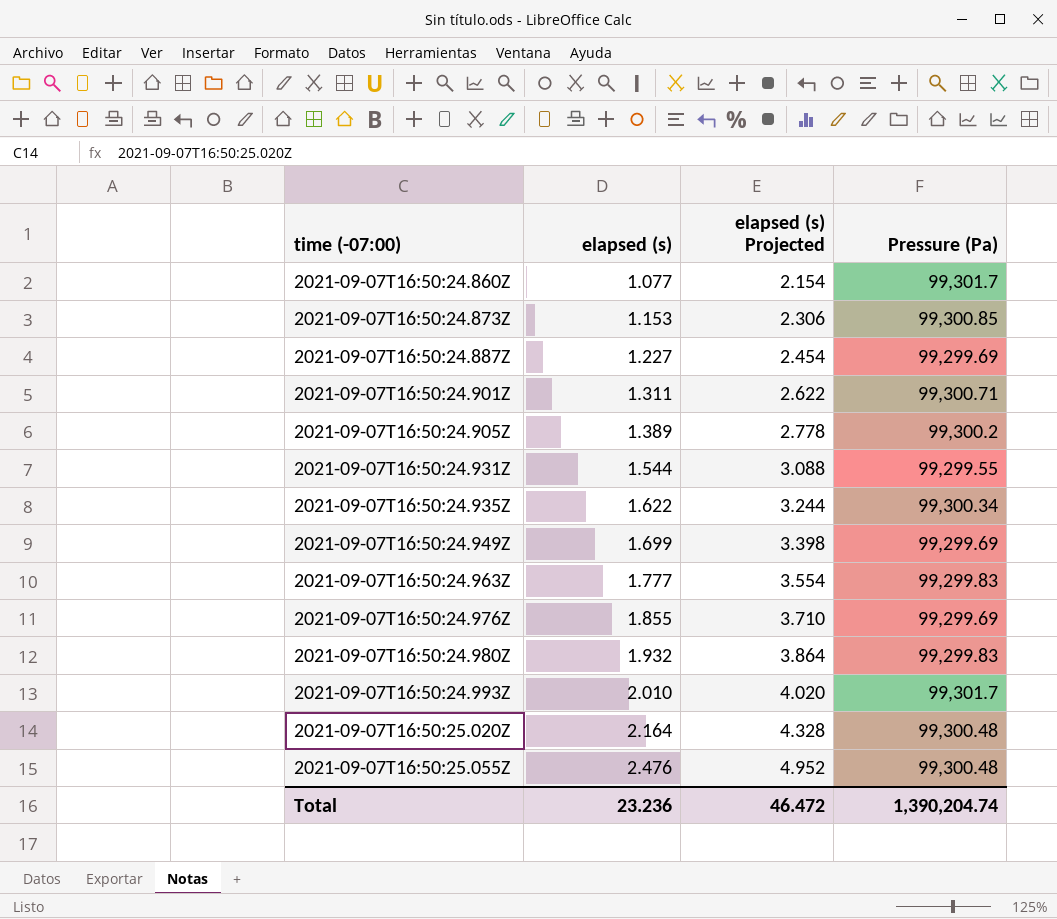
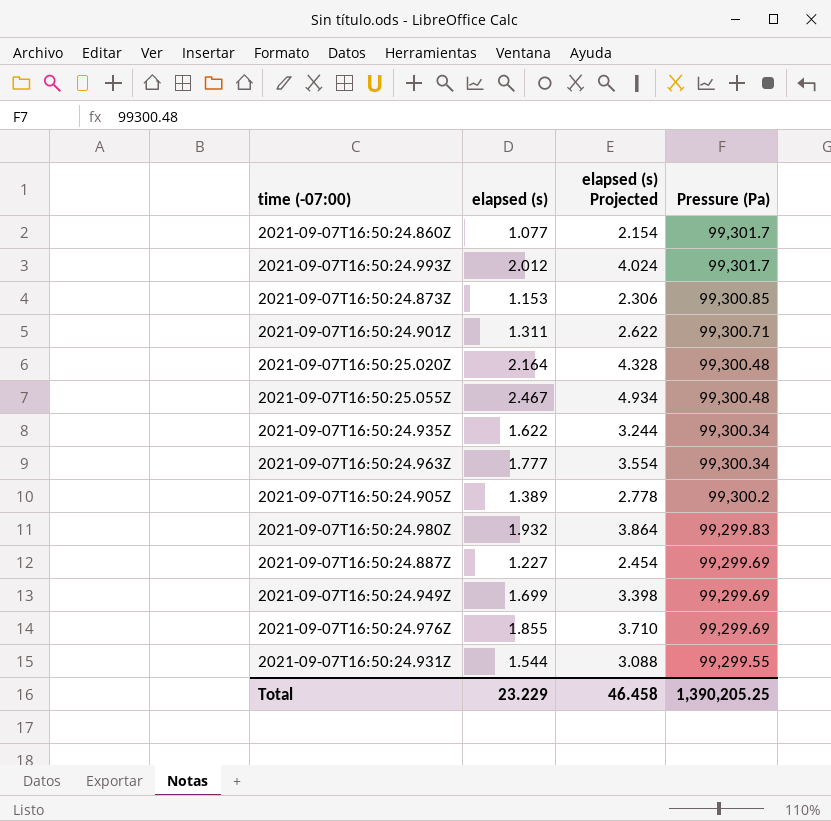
row order: time (-07:00) ascending -> Pressure (Pa) descending
2021-09-07T16:50:24.993Z | elapsed (s): 2.010 -> 2.012
2021-09-07T16:50:24.993Z | elapsed (s) Projected: 4.020 -> 4.024
2021-09-07T16:50:25.055Z | elapsed (s): 2.476 -> 2.467
2021-09-07T16:50:25.055Z | elapsed (s) Projected: 4.952 -> 4.934
2021-09-07T16:50:24.963Z | Pressure (Pa): 99,299.83 -> 99,300.34
Total | elapsed (s): 23.236 -> 23.229
Total | elapsed (s) Projected: 46.472 -> 46.458
Total | Pressure (Pa): 1,390,204.74 -> 1,390,205.25

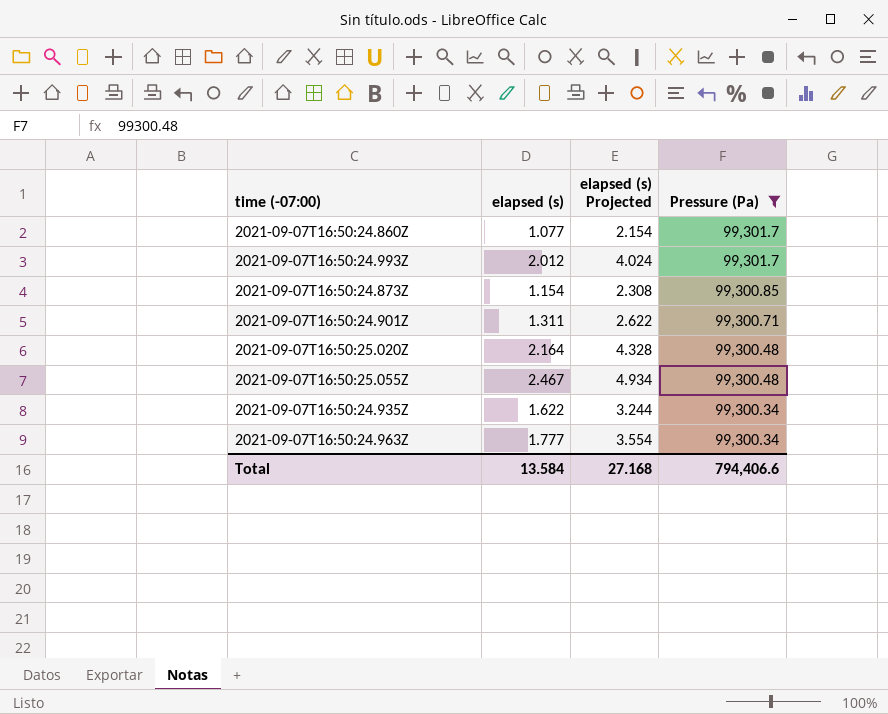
filter: none -> Pressure (Pa) >= 99,300.34
2021-09-07T16:50:24.873Z | elapsed (s): 1.153 -> 1.154
2021-09-07T16:50:24.873Z | elapsed (s) Projected: 2.306 -> 2.308
Total | elapsed (s): 23.229 -> 13.584
Total | elapsed (s) Projected: 46.458 -> 27.168
Total | Pressure (Pa): 1,390,205.25 -> 794,406.6

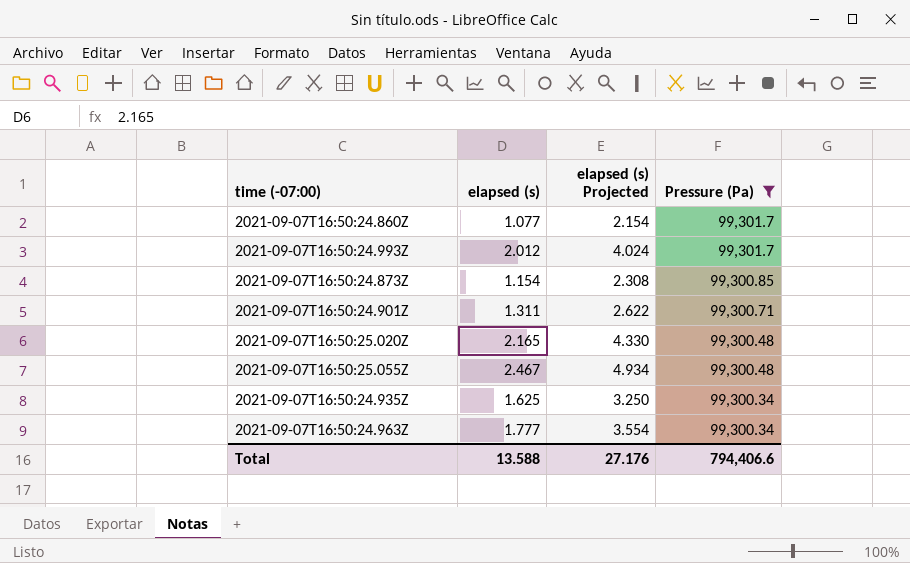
2021-09-07T16:50:25.020Z | elapsed (s): 2.164 -> 2.165
2021-09-07T16:50:25.020Z | elapsed (s) Projected: 4.328 -> 4.330
2021-09-07T16:50:24.935Z | elapsed (s): 1.622 -> 1.625
2021-09-07T16:50:24.935Z | elapsed (s) Projected: 3.244 -> 3.250
Total | elapsed (s): 13.584 -> 13.588
Total | elapsed (s) Projected: 27.168 -> 27.176

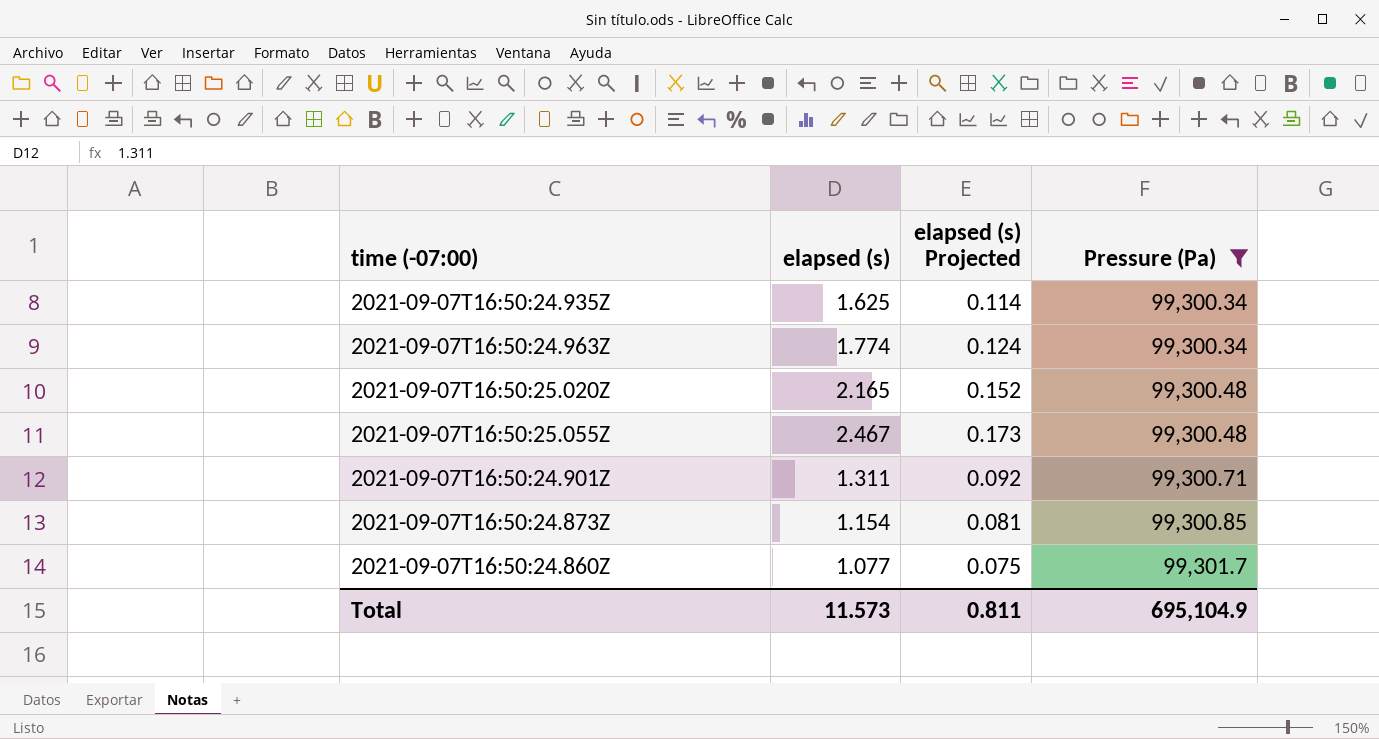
row order: Pressure (Pa) descending -> Pressure (Pa) ascending
column elapsed (s) Projected | formula: [elapsed (s)] * 2 -> [elapsed (s)] * 0.07
row 2021-09-07T16:50:24.993Z: 2.012 | 4.024 | 99,301.7 -> none
2021-09-07T16:50:24.963Z | elapsed (s): 1.777 -> 1.774
Total | elapsed (s): 13.588 -> 11.573
Total | elapsed (s) Projected: 27.176 -> 0.811
Total | Pressure (Pa): 794,406.6 -> 695,104.9

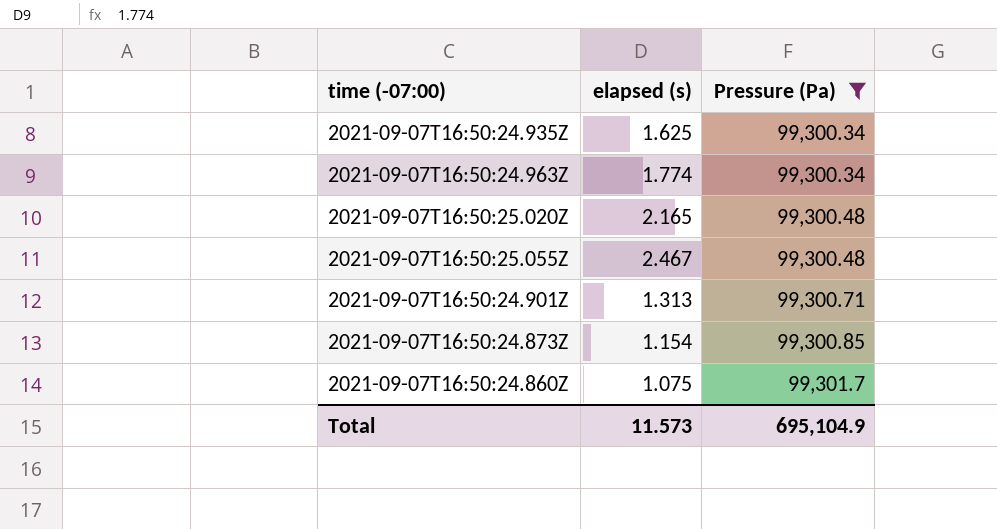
column elapsed (s) Projected | formula: [elapsed (s)] * 0.07 -> none
2021-09-07T16:50:24.901Z | elapsed (s): 1.311 -> 1.313
2021-09-07T16:50:24.860Z | elapsed (s): 1.077 -> 1.075

